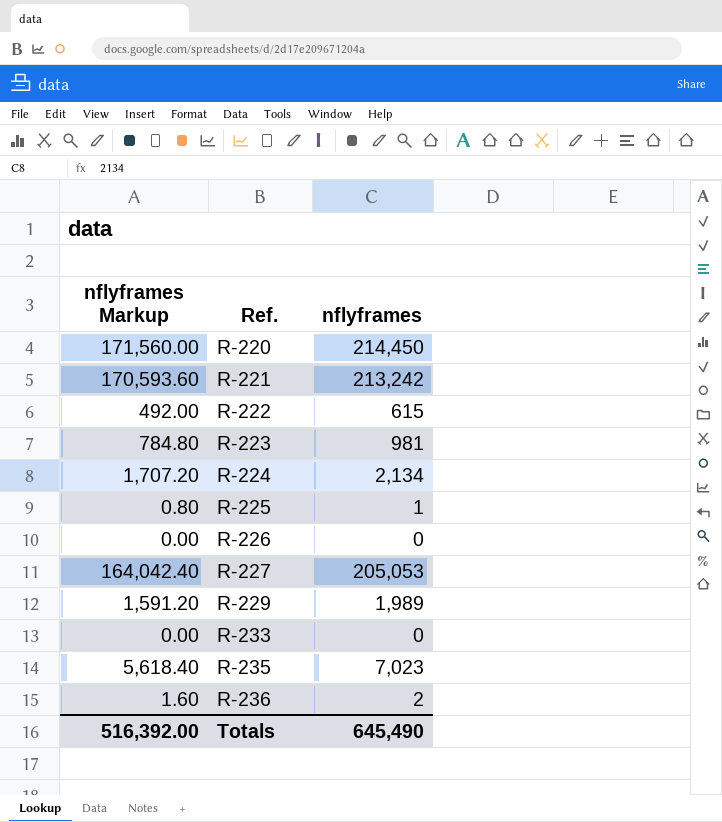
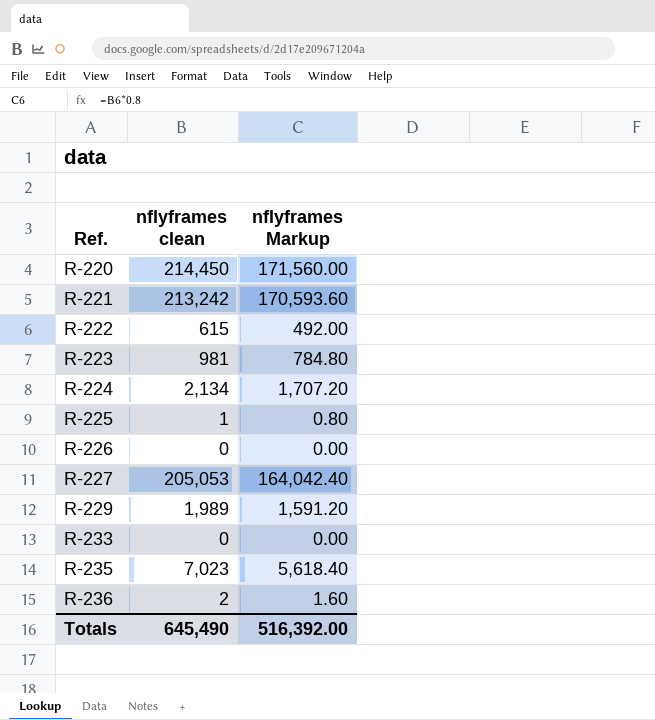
column name: nflyframes -> nflyframes clean
column nflyframes Markup | position: 1 -> 3

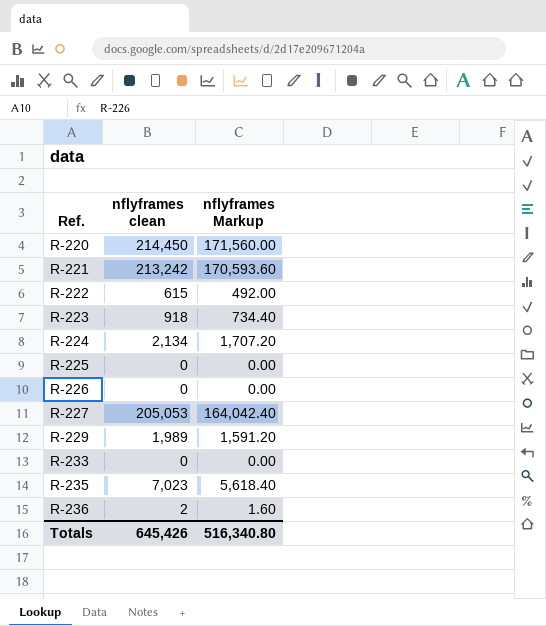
R-223 | nflyframes clean: 981 -> 918
R-223 | nflyframes Markup: 784.80 -> 734.40
R-225 | nflyframes clean: 1 -> 0
R-225 | nflyframes Markup: 0.80 -> 0.00
Totals | nflyframes clean: 645,490 -> 645,426
Totals | nflyframes Markup: 516,392.00 -> 516,340.80

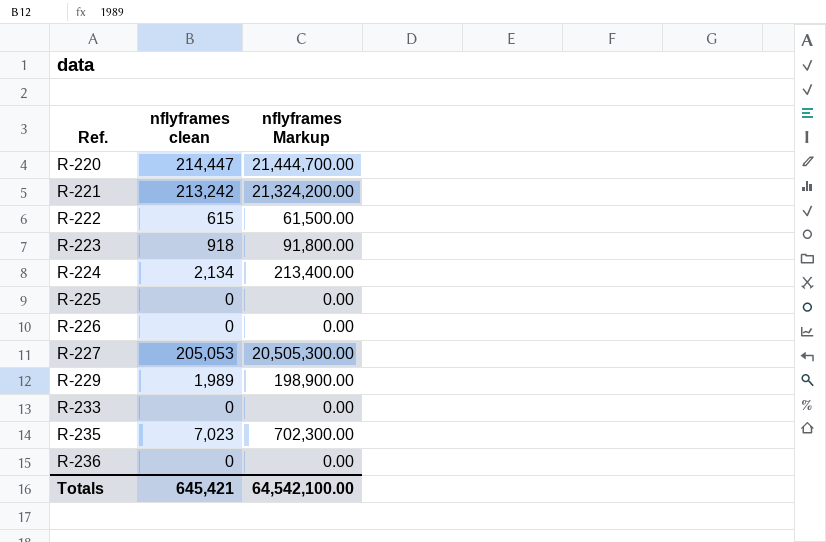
column nflyframes Markup | formula: [nflyframes clean] * 0.8 -> [nflyframes clean] * 100
R-220 | nflyframes clean: 214,450 -> 214,447
R-236 | nflyframes clean: 2 -> 0
Totals | nflyframes clean: 645,426 -> 645,421
Totals | nflyframes Markup: 516,340.80 -> 64,542,100.00

